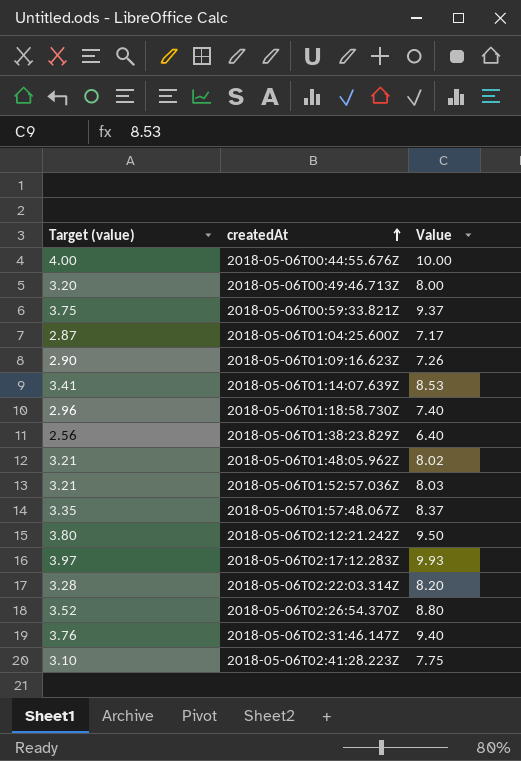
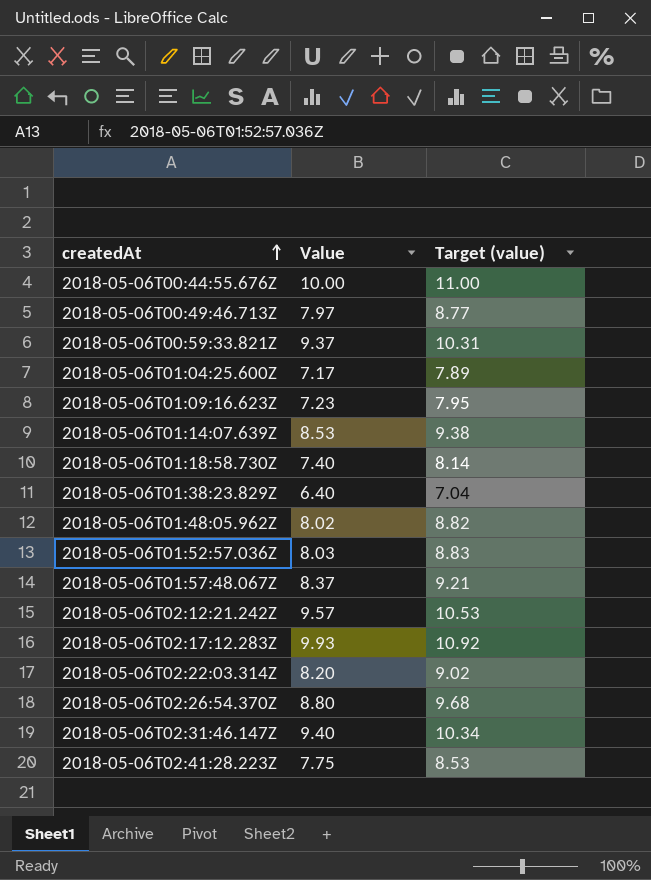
column Target (value) | formula: [Value] * 0.4 -> [Value] * 1.1
column Target (value) | position: 1 -> 3
2018-05-06T00:49:46.713Z | Value: 8.00 -> 7.97
2018-05-06T01:09:16.623Z | Value: 7.26 -> 7.23
2018-05-06T02:12:21.242Z | Value: 9.50 -> 9.57

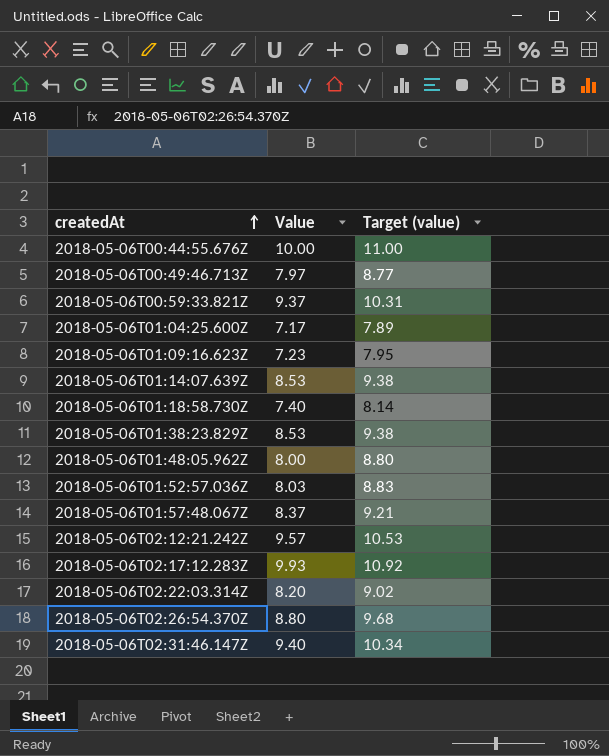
row 2018-05-06T02:41:28.223Z: 7.75 | 8.53 -> none
2018-05-06T01:38:23.829Z | Value: 6.40 -> 8.53
2018-05-06T01:38:23.829Z | Target (value): 7.04 -> 9.38
2018-05-06T01:48:05.962Z | Value: 8.02 -> 8.00
2018-05-06T01:48:05.962Z | Target (value): 8.82 -> 8.80

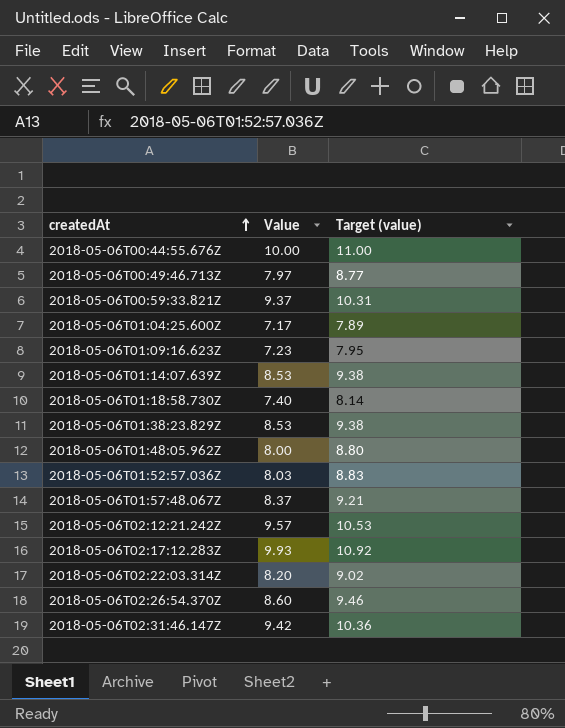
2018-05-06T02:26:54.370Z | Value: 8.80 -> 8.60
2018-05-06T02:26:54.370Z | Target (value): 9.68 -> 9.46
2018-05-06T02:31:46.147Z | Value: 9.40 -> 9.42
2018-05-06T02:31:46.147Z | Target (value): 10.34 -> 10.36

